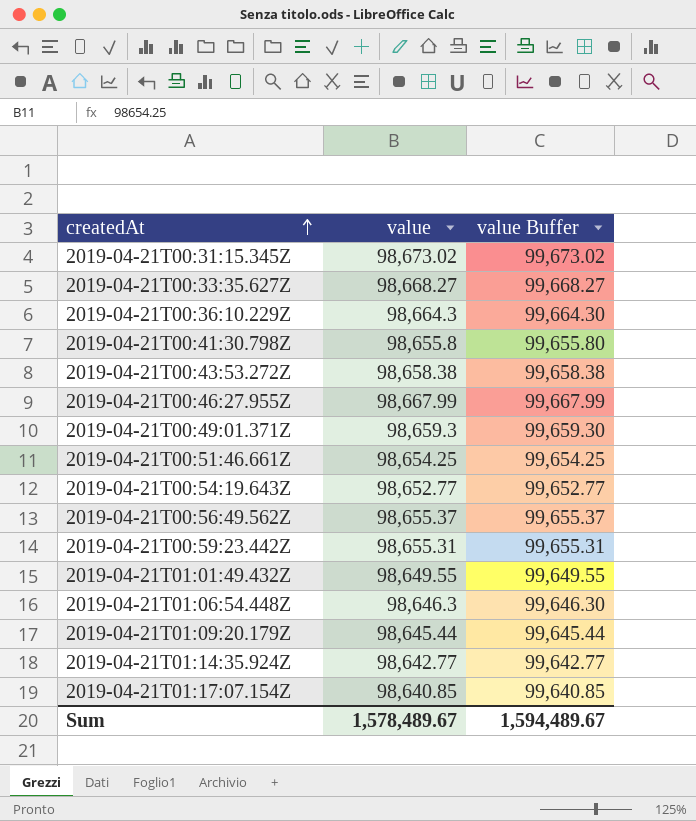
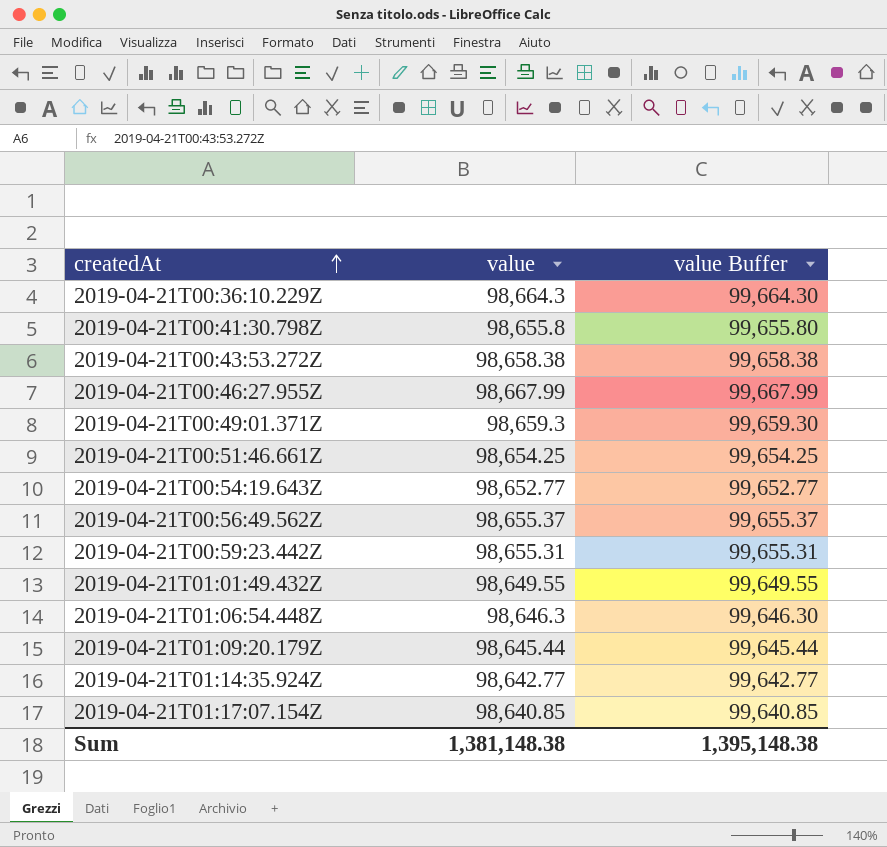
row 2019-04-21T00:31:15.345Z: 98,673.02 | 99,673.02 -> none
row 2019-04-21T00:33:35.627Z: 98,668.27 | 99,668.27 -> none
Sum | value: 1,578,489.67 -> 1,381,148.38
Sum | value Buffer: 1,594,489.67 -> 1,395,148.38

